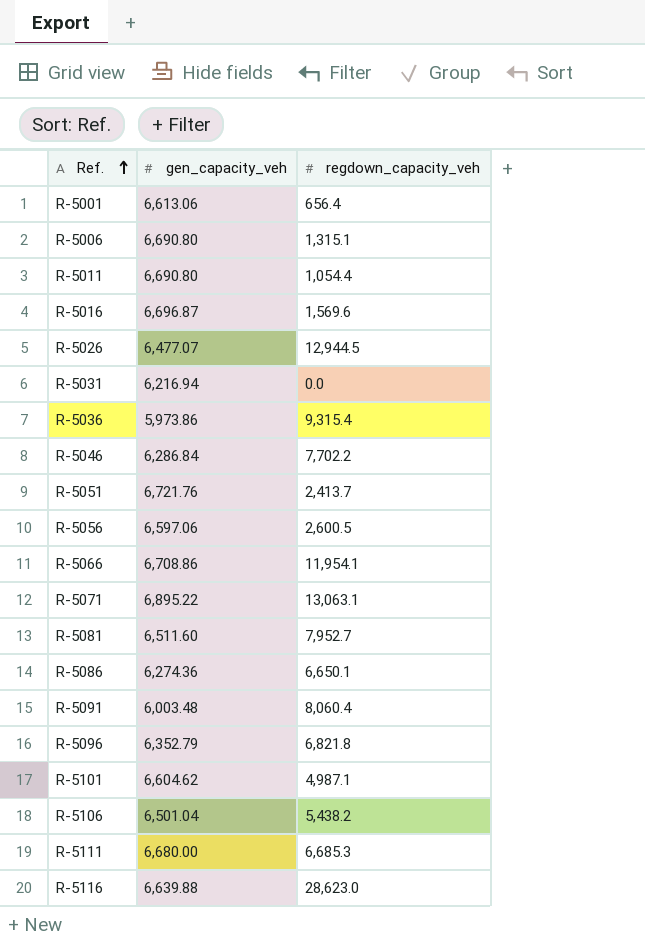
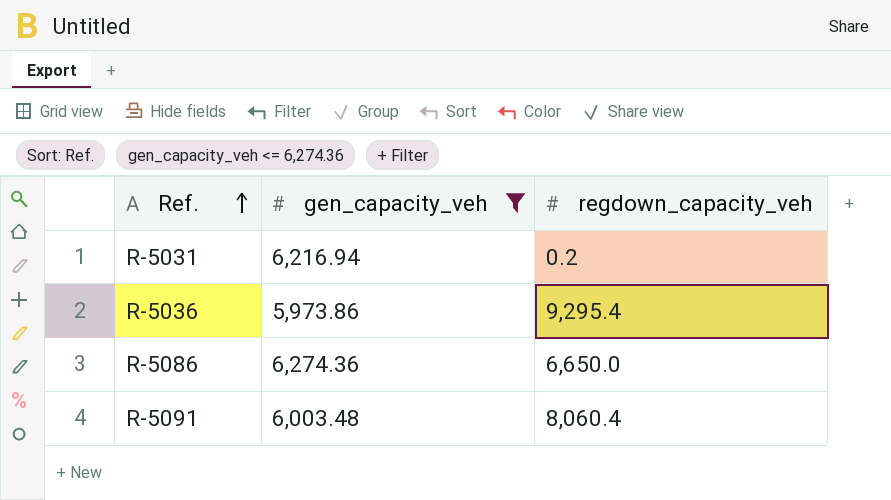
filter: none -> gen_capacity_veh <= 6,274.36
R-5031 | regdown_capacity_veh: 0.0 -> 0.2
R-5036 | regdown_capacity_veh: 9,315.4 -> 9,295.4
R-5086 | regdown_capacity_veh: 6,650.1 -> 6,650.0

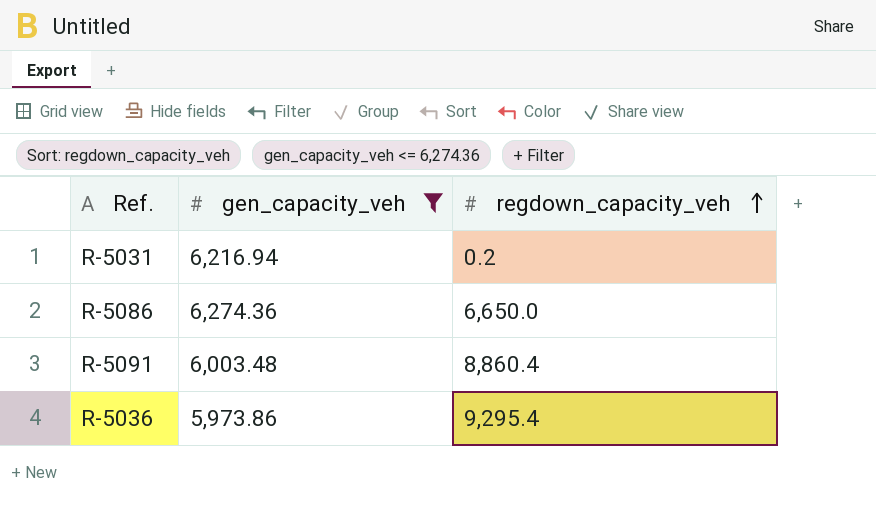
row order: Ref. ascending -> regdown_capacity_veh ascending
R-5091 | regdown_capacity_veh: 8,060.4 -> 8,860.4

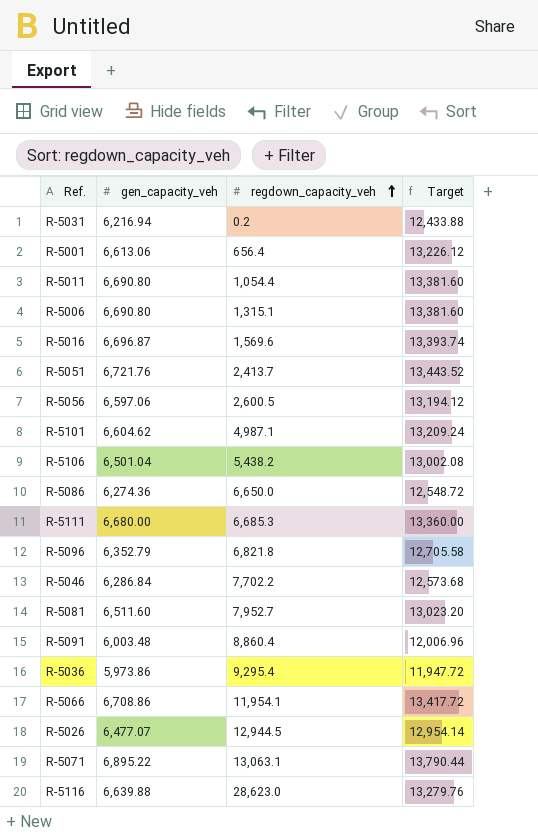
filter: gen_capacity_veh <= 6,274.36 -> none
column Target | formula: none -> [gen_capacity_veh] * 2

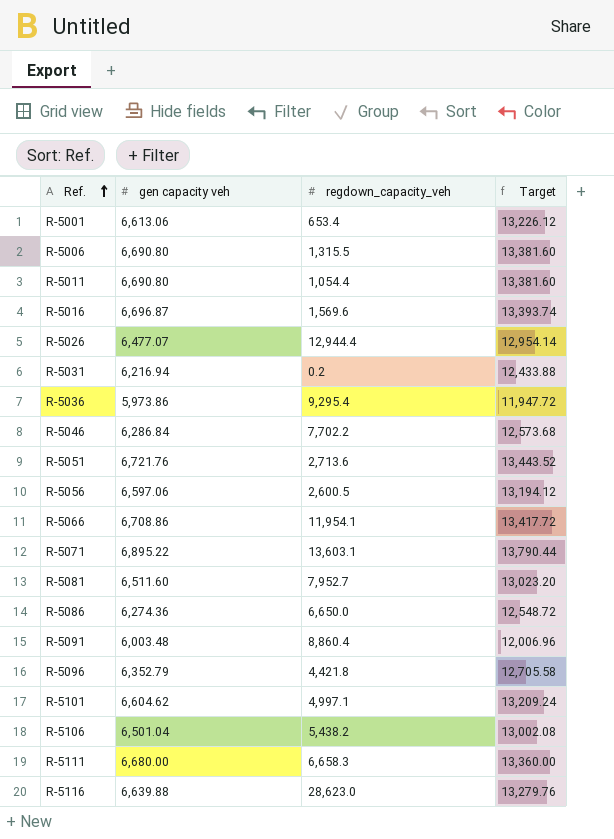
row order: regdown_capacity_veh ascending -> Ref. ascending
column name: gen_capacity_veh -> gen capacity veh
R-5001 | regdown_capacity_veh: 656.4 -> 653.4
R-5006 | regdown_capacity_veh: 1,315.1 -> 1,315.5
R-5026 | regdown_capacity_veh: 12,944.5 -> 12,944.4
R-5051 | regdown_capacity_veh: 2,413.7 -> 2,713.6
R-5071 | regdown_capacity_veh: 13,063.1 -> 13,603.1
R-5096 | regdown_capacity_veh: 6,821.8 -> 4,421.8
R-5101 | regdown_capacity_veh: 4,987.1 -> 4,997.1
R-5111 | regdown_capacity_veh: 6,685.3 -> 6,658.3

